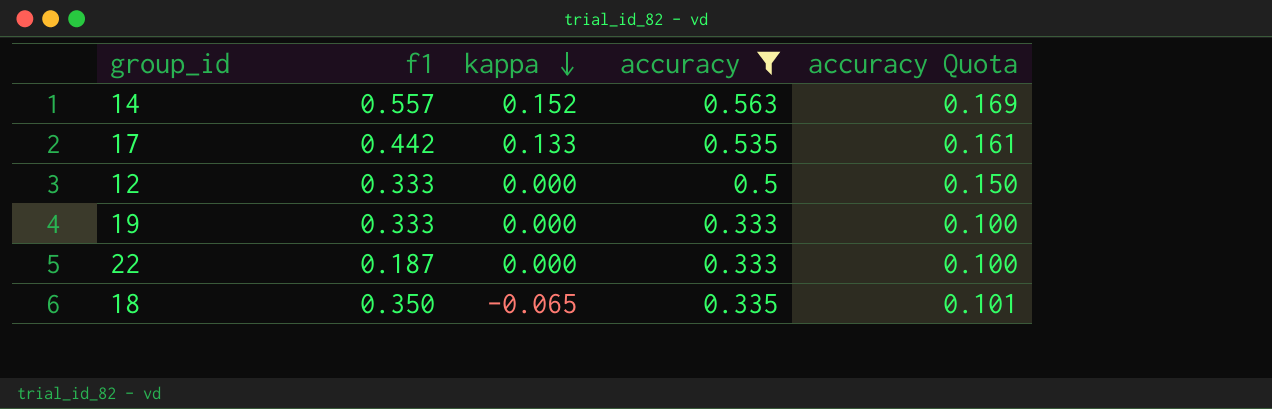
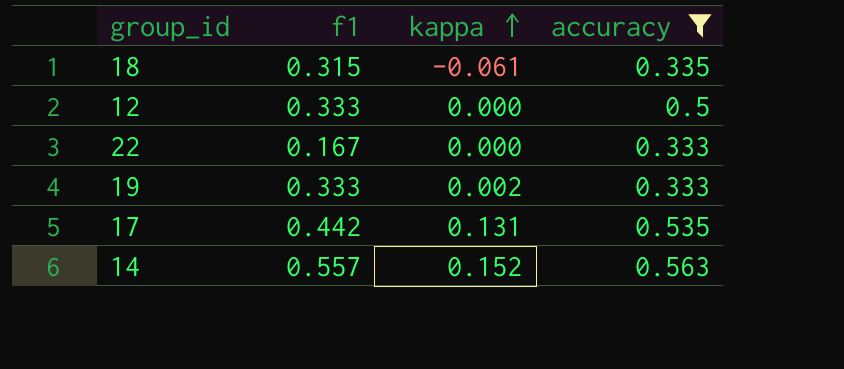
row order: kappa descending -> kappa ascending
column accuracy Quota | formula: [accuracy] * 0.3 -> none
18 | f1: 0.350 -> 0.315
18 | kappa: -0.065 -> -0.061
22 | f1: 0.187 -> 0.167
19 | kappa: 0.000 -> 0.002
17 | kappa: 0.133 -> 0.131

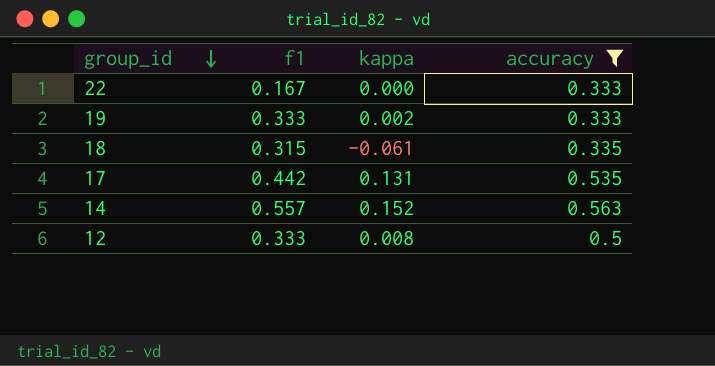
row order: kappa ascending -> group_id descending
12 | kappa: 0.000 -> 0.008

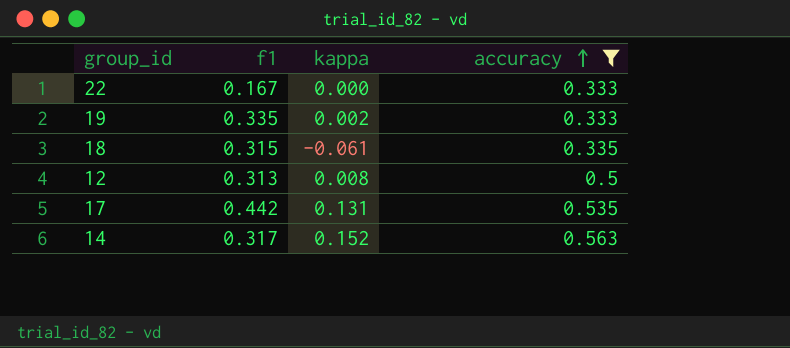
row order: group_id descending -> accuracy ascending
19 | f1: 0.333 -> 0.335
12 | f1: 0.333 -> 0.313
14 | f1: 0.557 -> 0.317

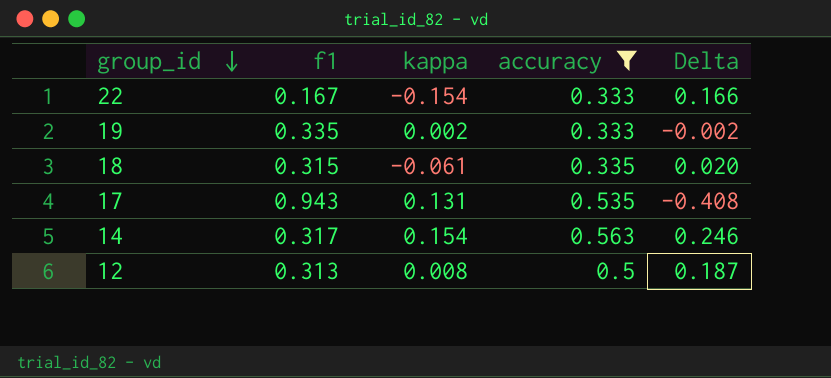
row order: accuracy ascending -> group_id descending
column Delta | formula: none -> [accuracy] - [f1]
22 | kappa: 0.000 -> -0.154
17 | f1: 0.442 -> 0.943
14 | kappa: 0.152 -> 0.154

